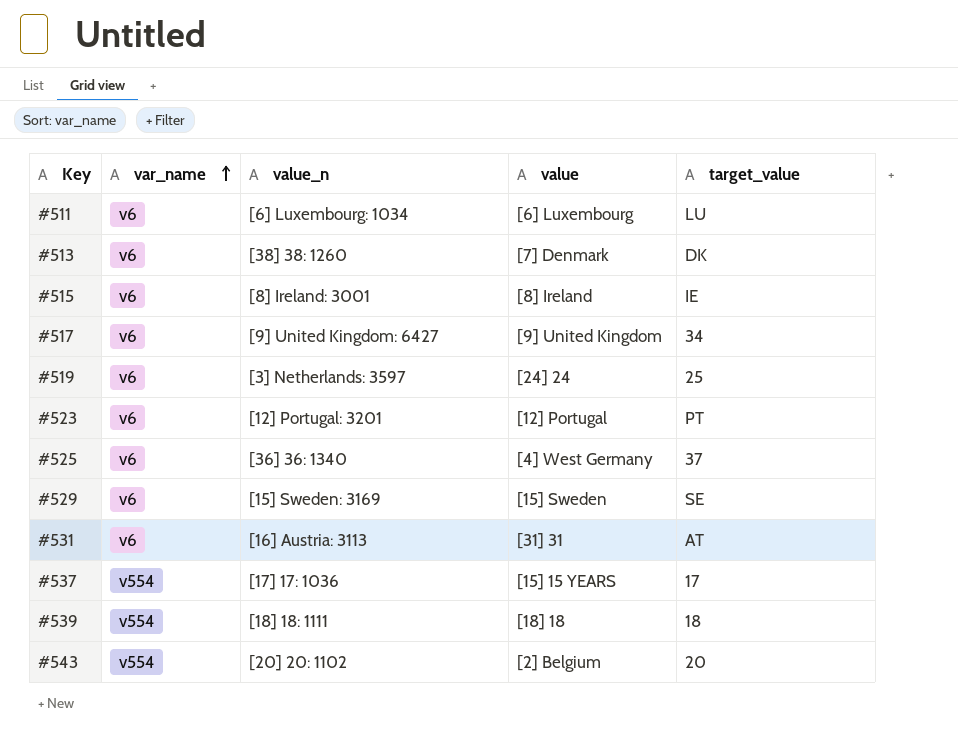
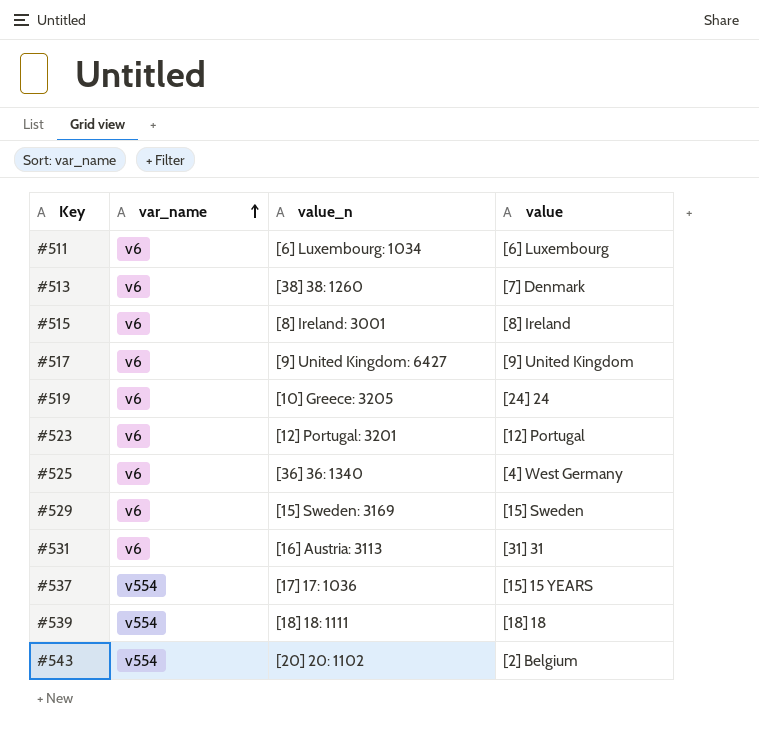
column target_value | position: 5 -> none
#519 | value_n: [3] Netherlands: 3597 -> [10] Greece: 3205

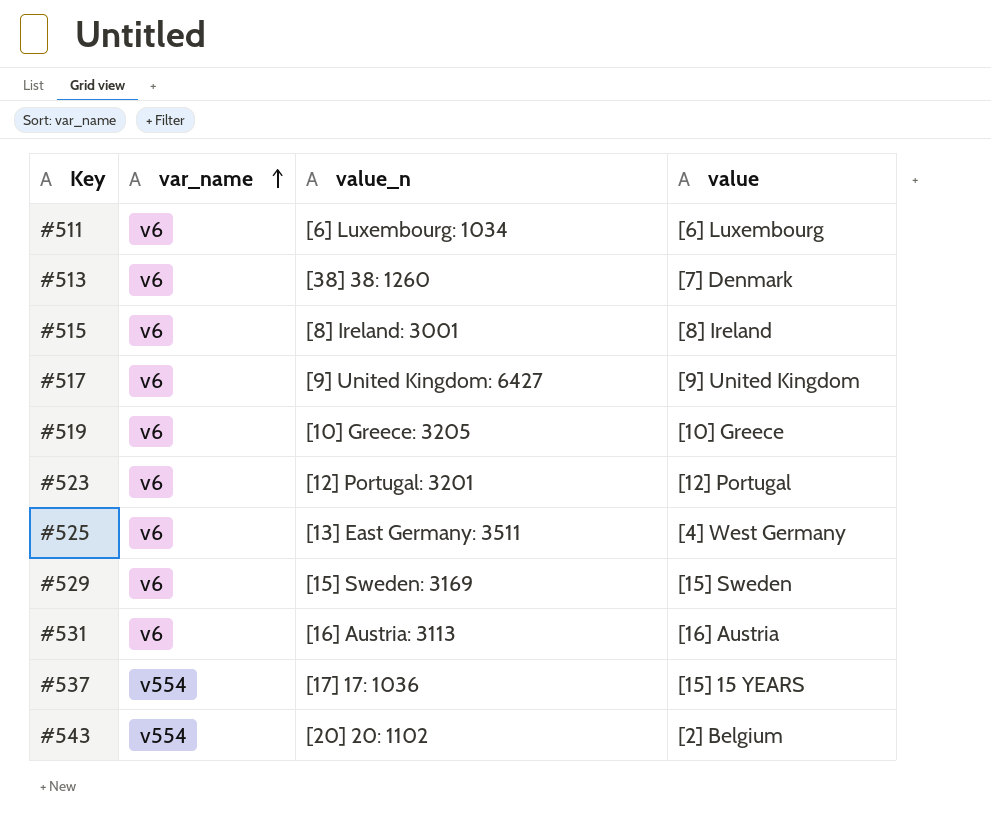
row #539: v554 | [18] 18: 1111 | [18] 18 -> none
#519 | value: [24] 24 -> [10] Greece
#525 | value_n: [36] 36: 1340 -> [13] East Germany: 3511
#531 | value: [31] 31 -> [16] Austria

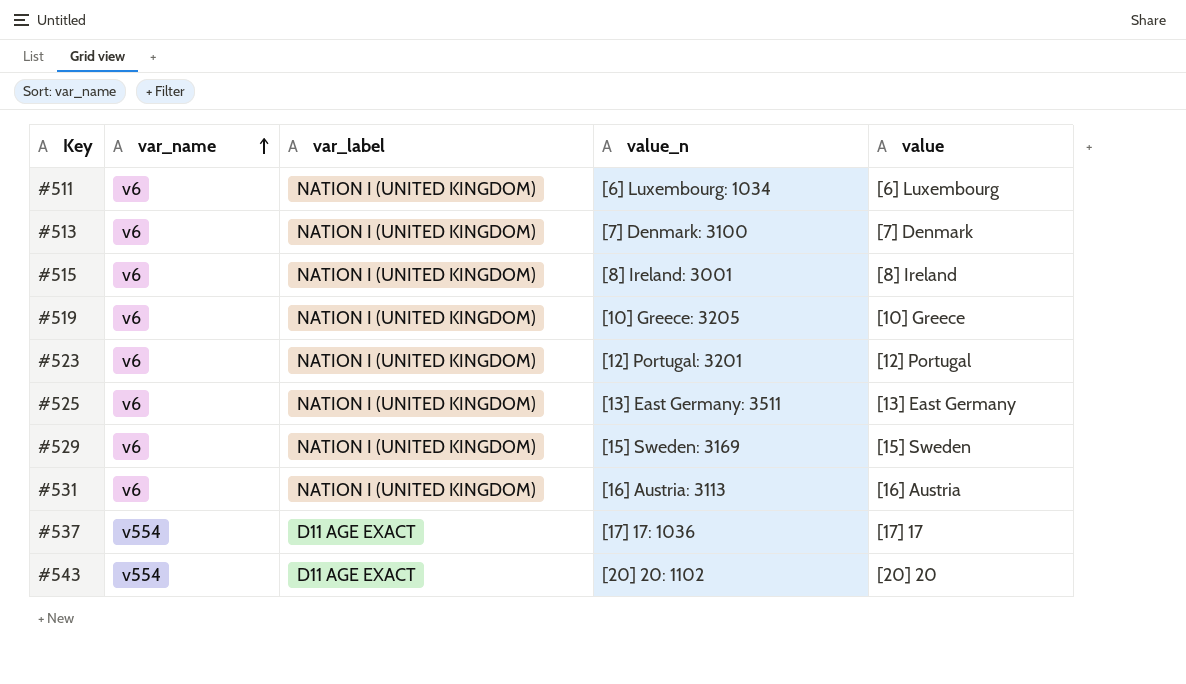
column var_label | position: none -> 3
row #517: v6 | [9] United Kingdom: 6427 | [9] United Kingdom -> none
#513 | value_n: [38] 38: 1260 -> [7] Denmark: 3100
#525 | value: [4] West Germany -> [13] East Germany
#537 | value: [15] 15 YEARS -> [17] 17
#543 | value: [2] Belgium -> [20] 20

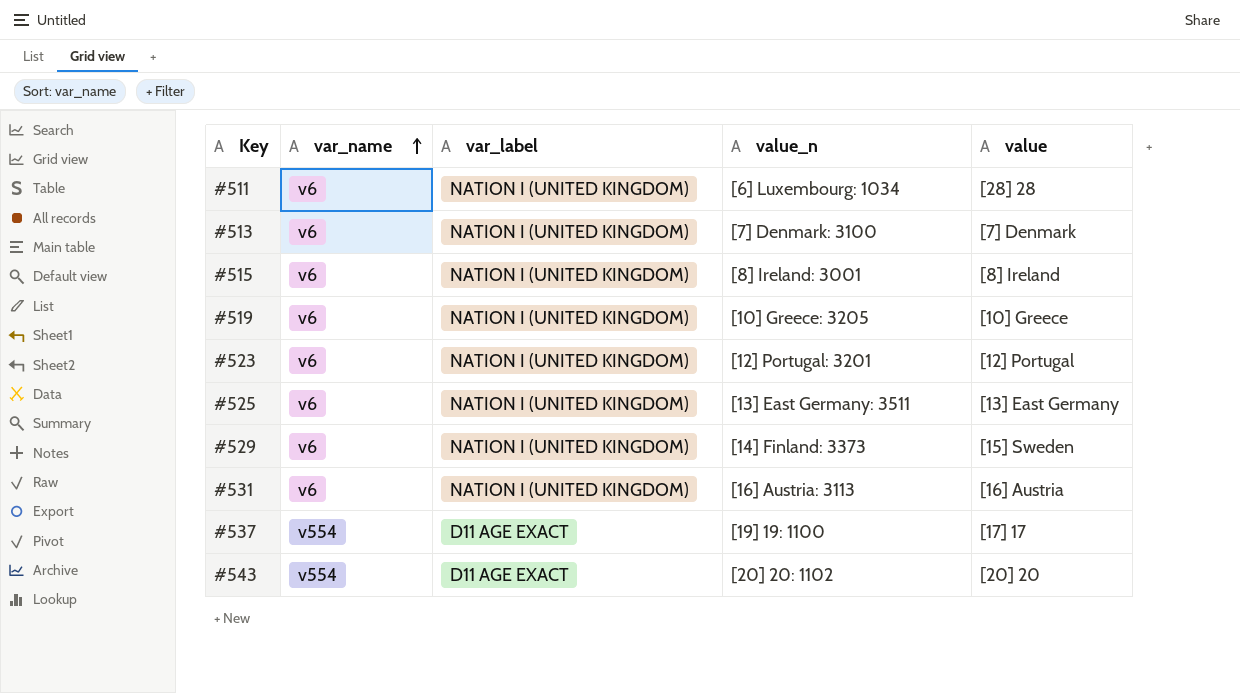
#511 | value: [6] Luxembourg -> [28] 28
#529 | value_n: [15] Sweden: 3169 -> [14] Finland: 3373
#537 | value_n: [17] 17: 1036 -> [19] 19: 1100

